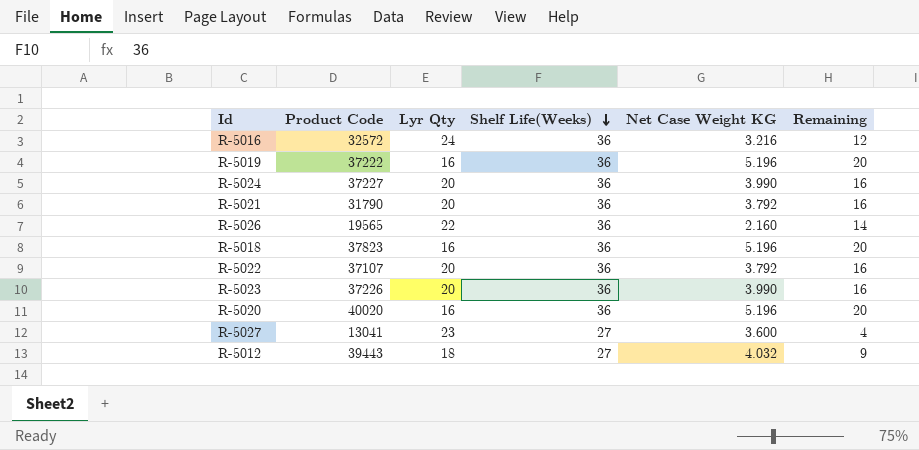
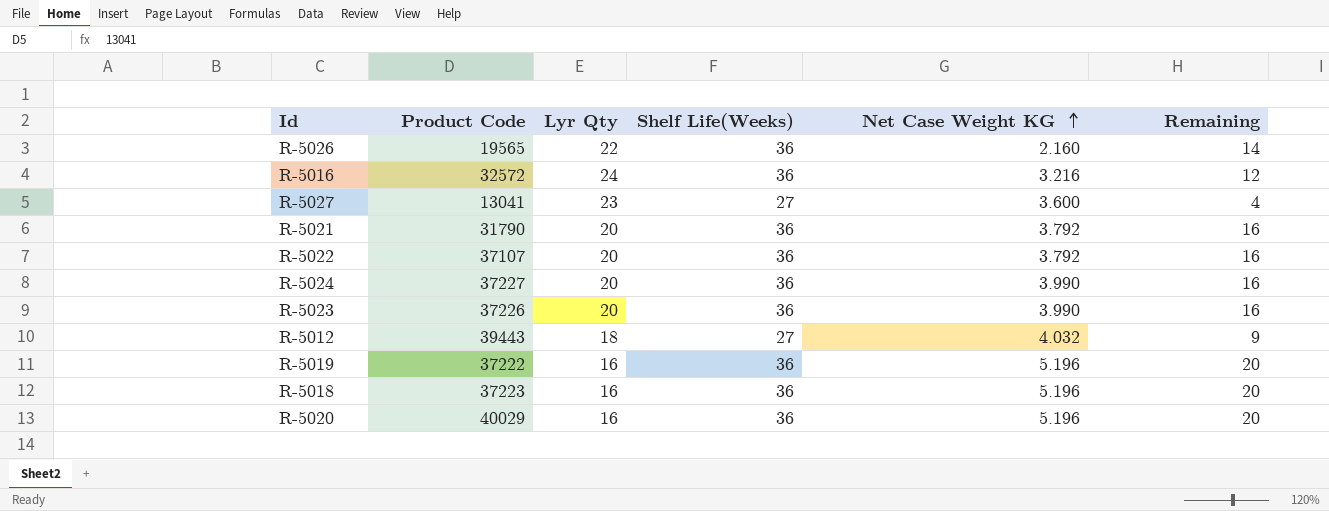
row order: Shelf Life(Weeks) descending -> Net Case Weight KG ascending
R-5018 | Product Code: 37823 -> 37223
R-5020 | Product Code: 40020 -> 40029

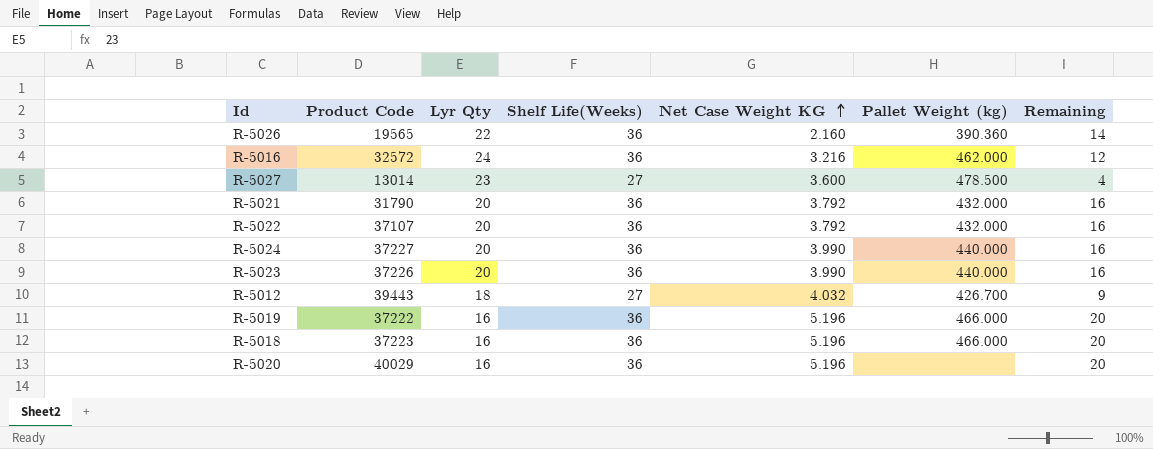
column Pallet Weight (kg) | position: none -> 6
R-5027 | Product Code: 13041 -> 13014

